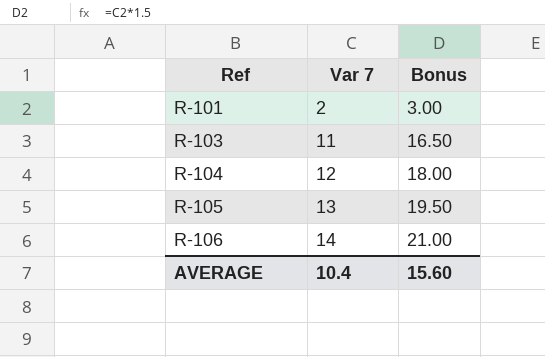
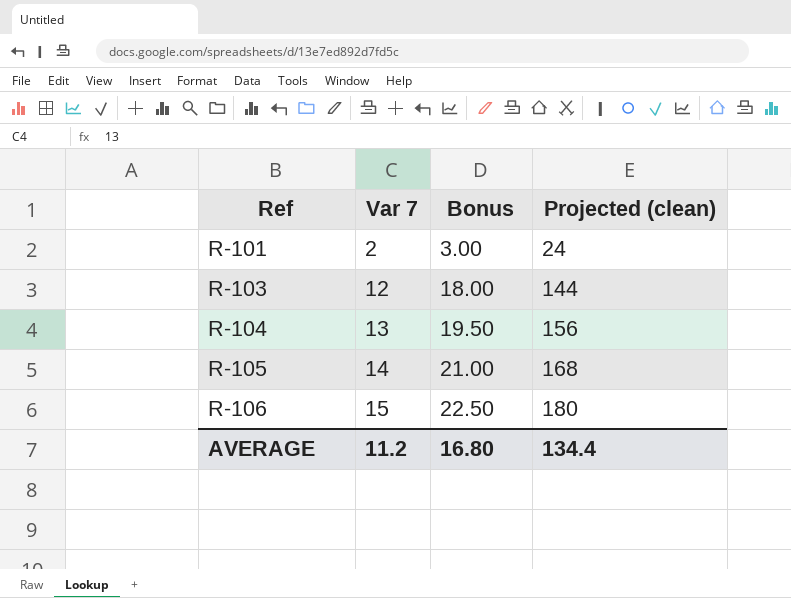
column Projected (clean) | formula: none -> [Var 7] * 12
R-103 | Var 7: 11 -> 12
R-103 | Bonus: 16.50 -> 18.00
R-104 | Var 7: 12 -> 13
R-104 | Bonus: 18.00 -> 19.50
R-105 | Var 7: 13 -> 14
R-105 | Bonus: 19.50 -> 21.00
R-106 | Var 7: 14 -> 15
R-106 | Bonus: 21.00 -> 22.50
AVERAGE | Var 7: 10.4 -> 11.2
AVERAGE | Bonus: 15.60 -> 16.80

